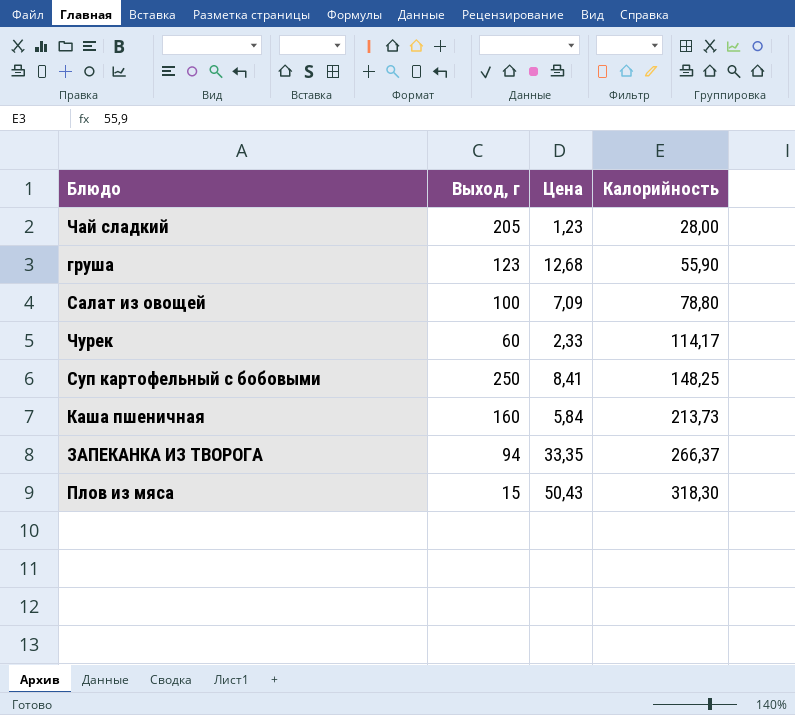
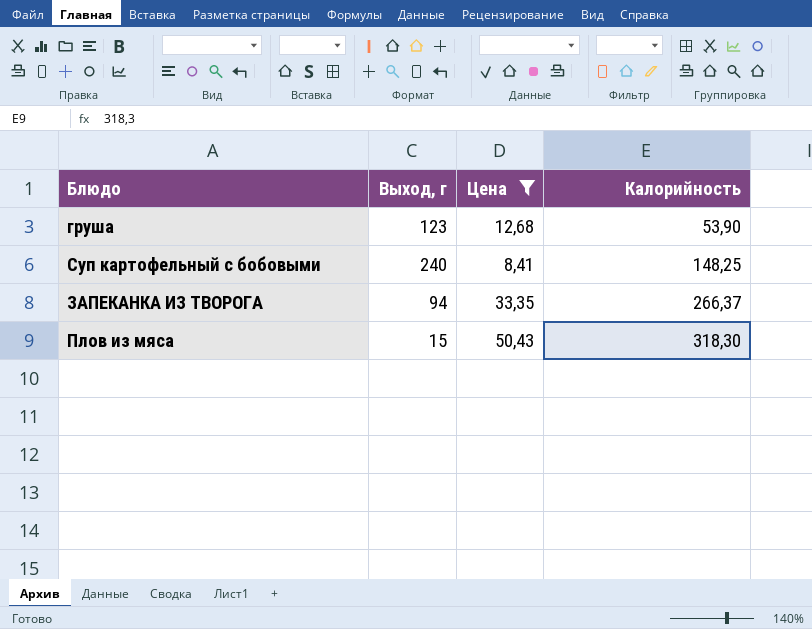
filter: none -> Цена >= 8,41
груша | Калорийность: 55,90 -> 53,90
Суп картофельный с бобовыми | Выход, г: 250 -> 240

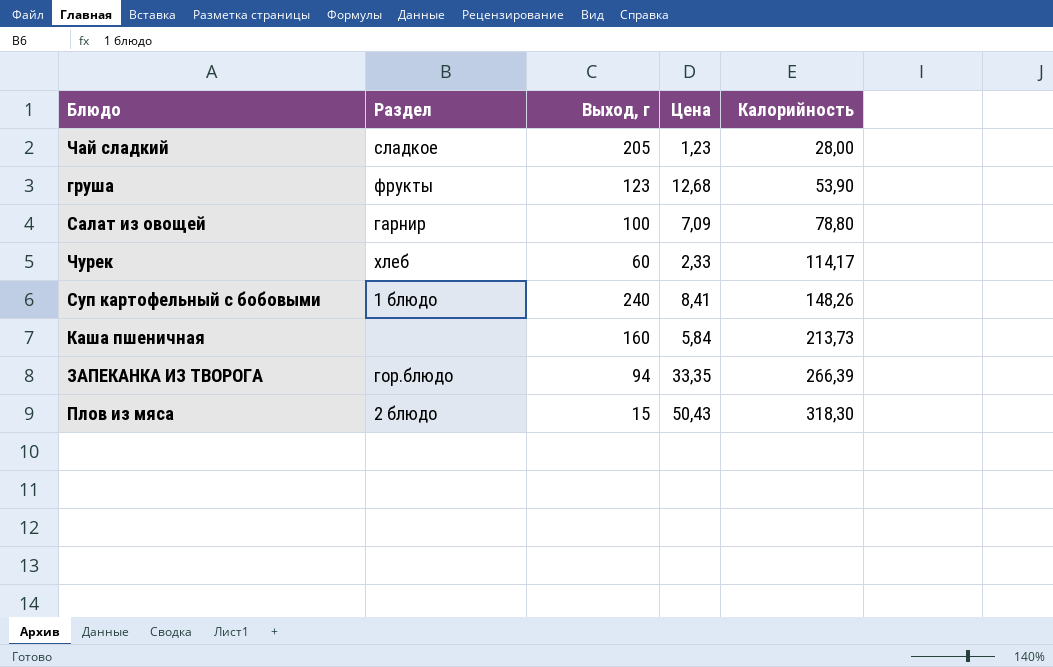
filter: Цена >= 8,41 -> none
column Раздел | position: none -> 2
Суп картофельный с бобовыми | Калорийность: 148,25 -> 148,26
ЗАПЕКАНКА ИЗ ТВОРОГА | Калорийность: 266,37 -> 266,39

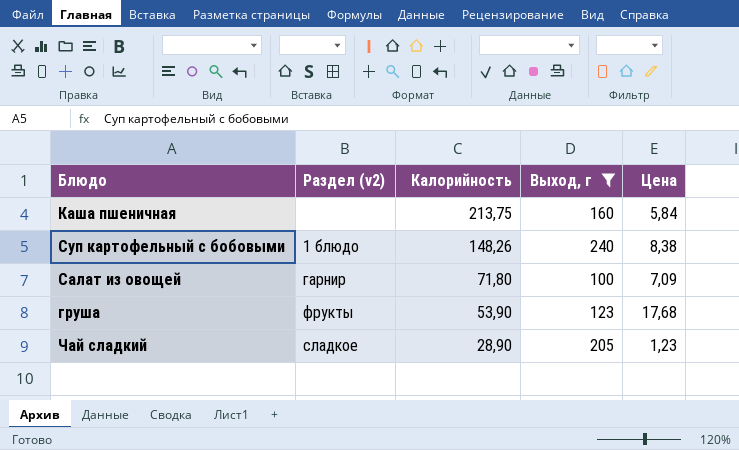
filter: none -> Выход, г >= 100
row order: Калорийность ascending -> Калорийность descending
column name: Раздел -> Раздел (v2)
column Калорийность | position: 5 -> 3
Каша пшеничная | Калорийность: 213,73 -> 213,75
Суп картофельный с бобовыми | Цена: 8,41 -> 8,38
Салат из овощей | Калорийность: 78,80 -> 71,80
груша | Цена: 12,68 -> 17,68
Чай сладкий | Калорийность: 28,00 -> 28,90

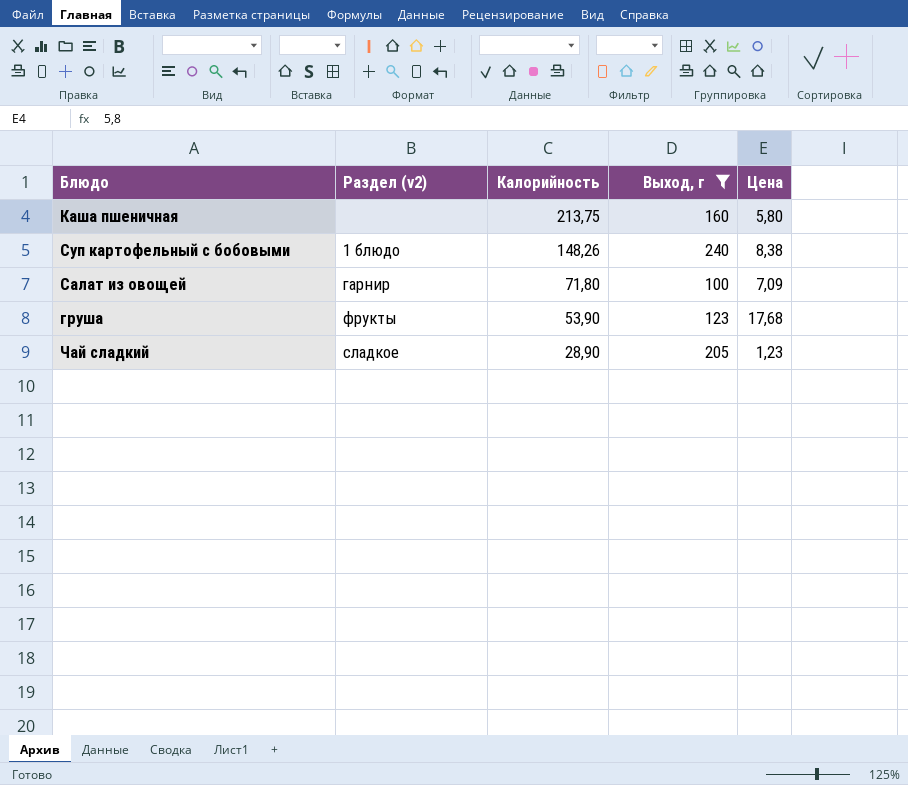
Каша пшеничная | Цена: 5,84 -> 5,80

